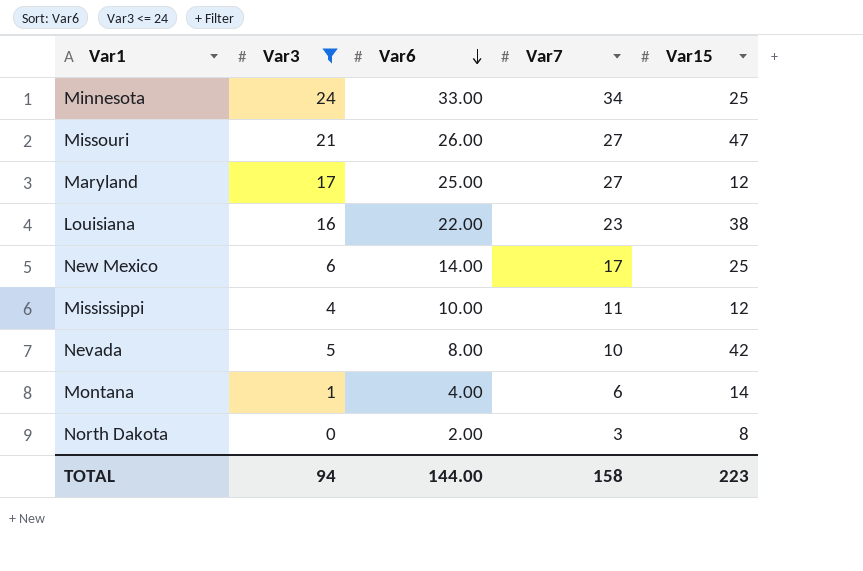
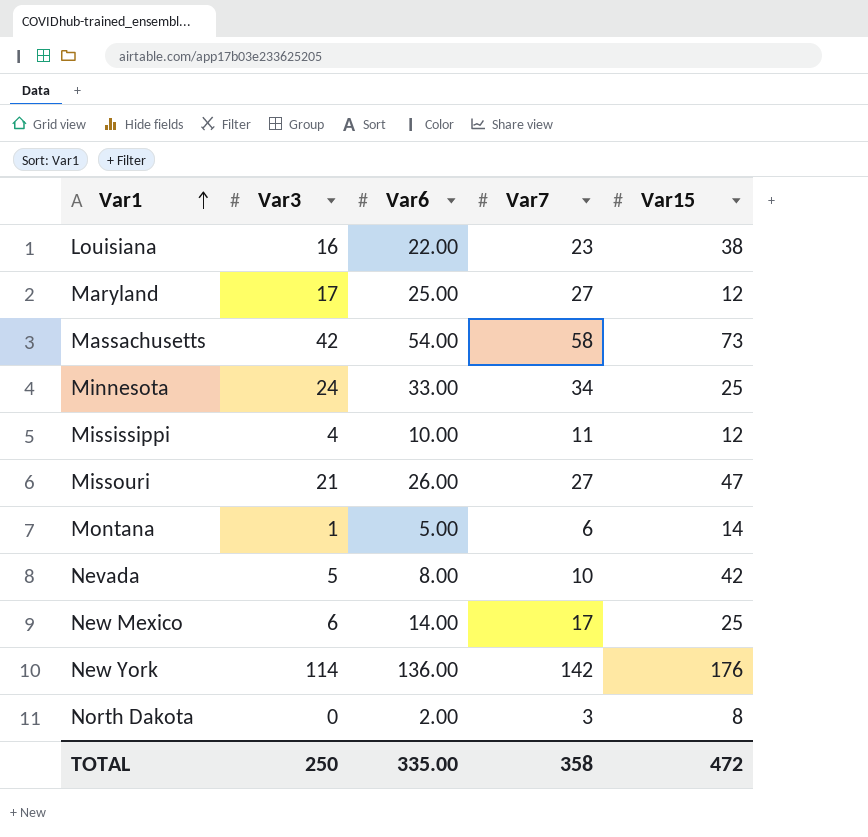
filter: Var3 <= 24 -> none
row order: Var6 descending -> Var1 ascending
Montana | Var6: 4.00 -> 5.00
TOTAL | Var3: 94 -> 250
TOTAL | Var6: 144.00 -> 335.00
TOTAL | Var7: 158 -> 358
TOTAL | Var15: 223 -> 472

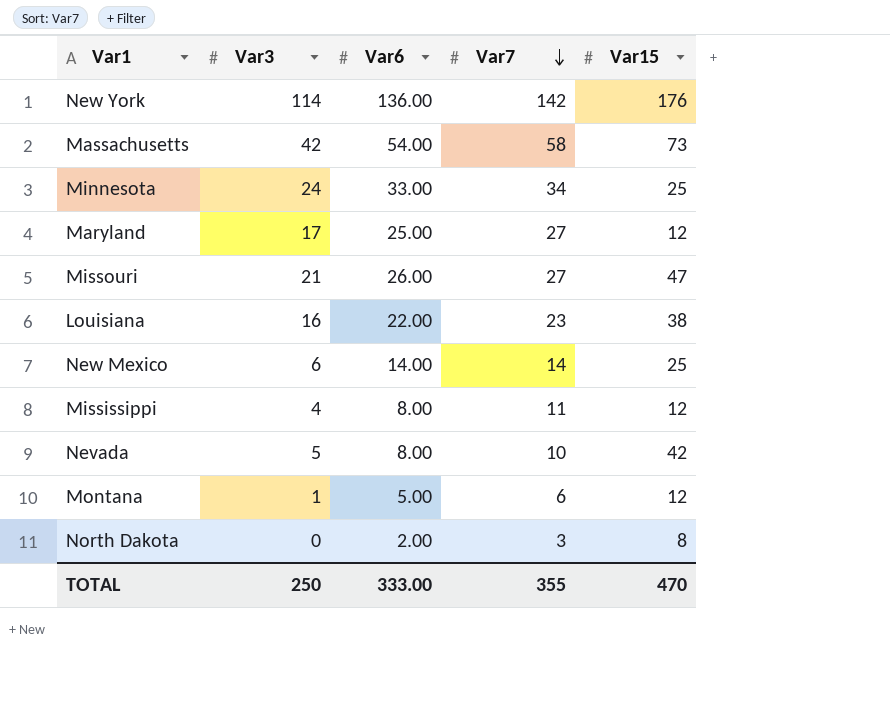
row order: Var1 ascending -> Var7 descending
New Mexico | Var7: 17 -> 14
Mississippi | Var6: 10.00 -> 8.00
Montana | Var15: 14 -> 12
TOTAL | Var6: 335.00 -> 333.00
TOTAL | Var7: 358 -> 355
TOTAL | Var15: 472 -> 470

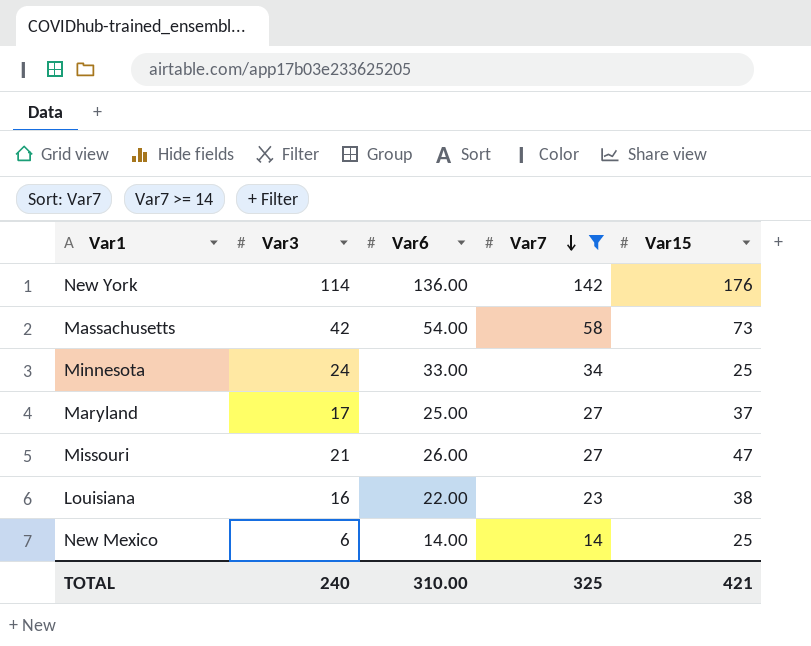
filter: none -> Var7 >= 14
Maryland | Var15: 12 -> 37
TOTAL | Var3: 250 -> 240
TOTAL | Var6: 333.00 -> 310.00
TOTAL | Var7: 355 -> 325
TOTAL | Var15: 470 -> 421

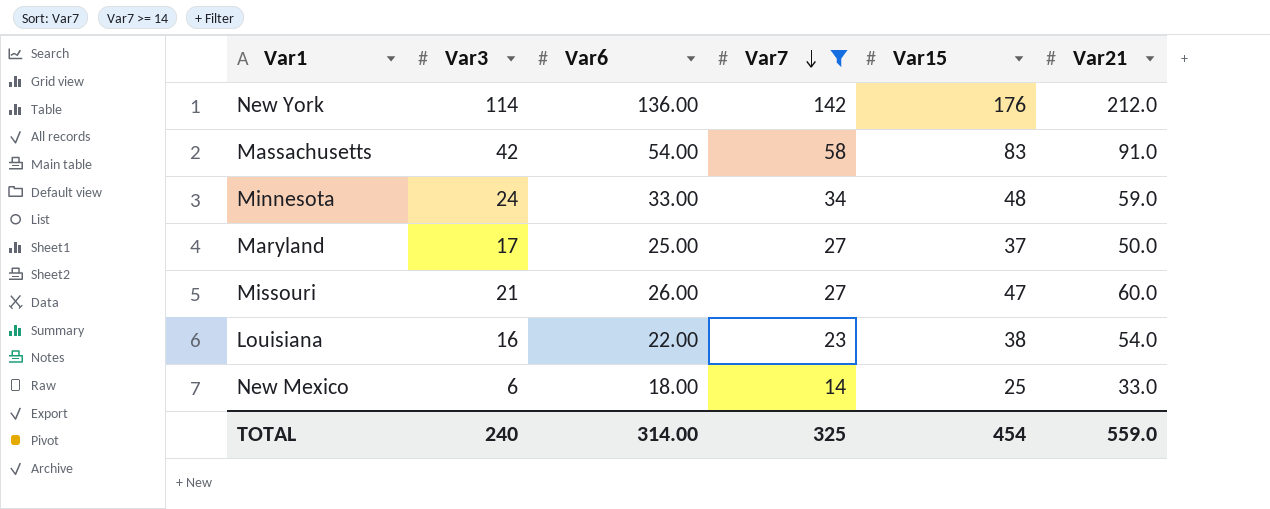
column Var21 | position: none -> 6
Massachusetts | Var15: 73 -> 83
Minnesota | Var15: 25 -> 48
New Mexico | Var6: 14.00 -> 18.00
TOTAL | Var6: 310.00 -> 314.00
TOTAL | Var15: 421 -> 454

